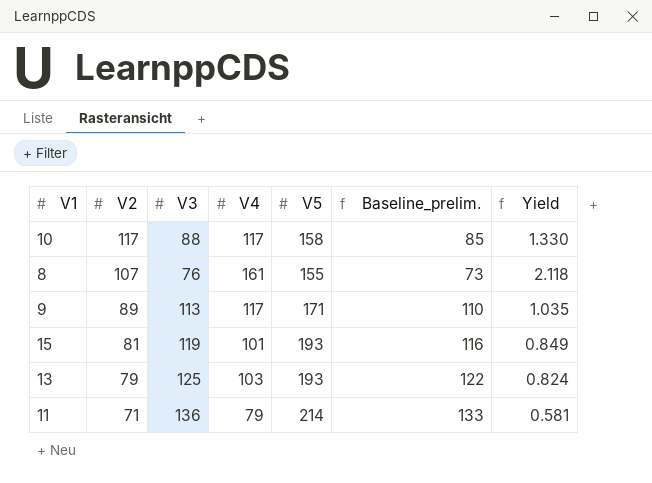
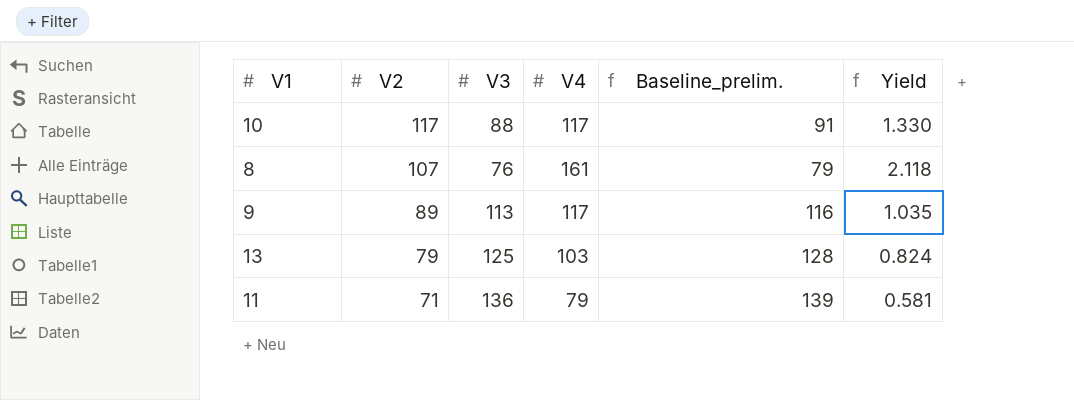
column V5 | position: 5 -> none
column Baseline_prelim. | formula: [V3] - 3 -> [V3] + 3
row 15: 81 | 119 | 101 | 193 | 116 | 0.849 -> none

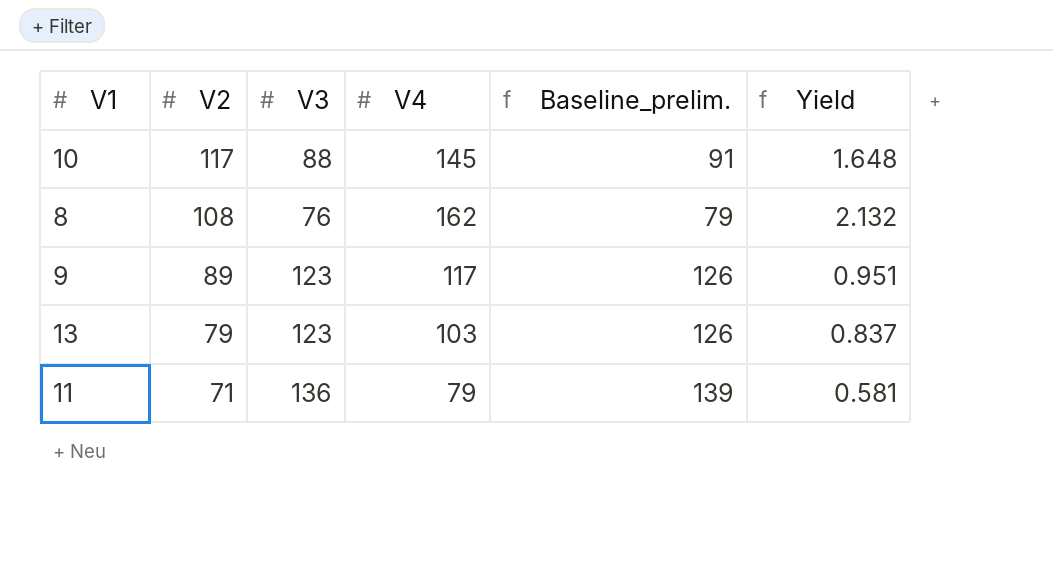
10 | V4: 117 -> 145
10 | Yield: 1.330 -> 1.648
8 | V2: 107 -> 108
8 | V4: 161 -> 162
8 | Yield: 2.118 -> 2.132
9 | V3: 113 -> 123
9 | Baseline_prelim.: 116 -> 126
9 | Yield: 1.035 -> 0.951
13 | V3: 125 -> 123
13 | Baseline_prelim.: 128 -> 126
13 | Yield: 0.824 -> 0.837

